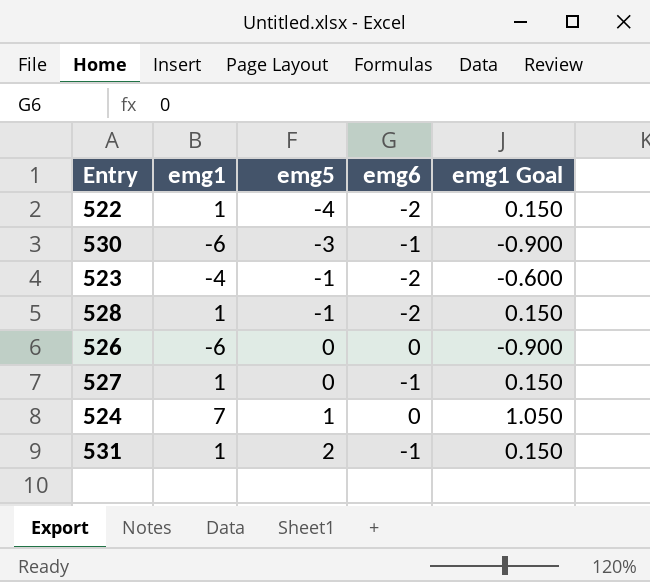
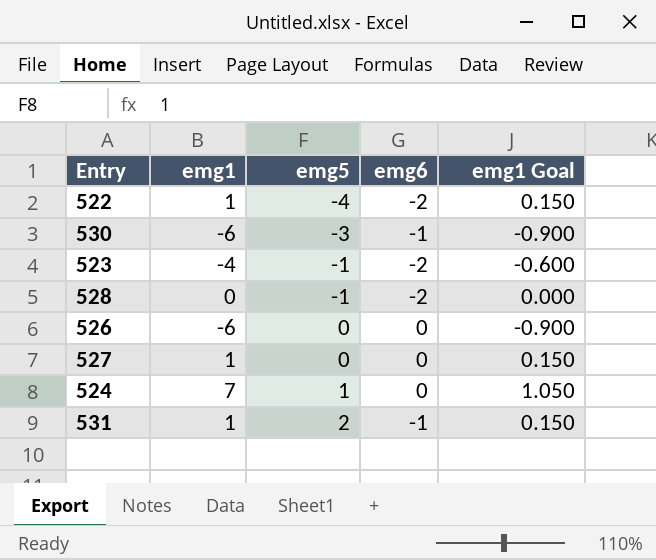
528 | emg1: 1 -> 0
528 | emg1 Goal: 0.150 -> 0.000
527 | emg6: -1 -> 0

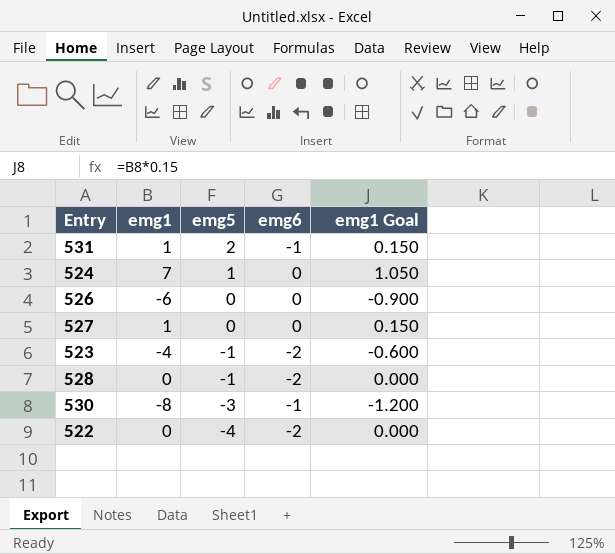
row order: emg5 ascending -> emg5 descending
530 | emg1: -6 -> -8
530 | emg1 Goal: -0.900 -> -1.200
522 | emg1: 1 -> 0
522 | emg1 Goal: 0.150 -> 0.000

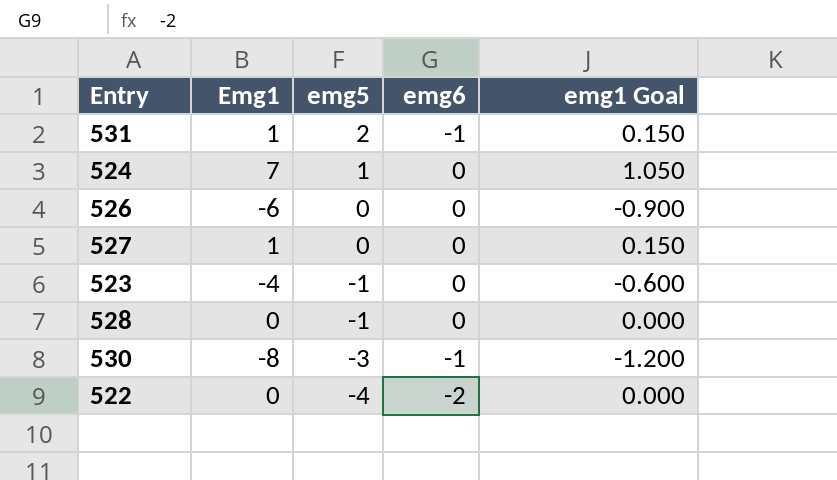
column name: emg1 -> Emg1
523 | emg6: -2 -> 0
528 | emg6: -2 -> 0

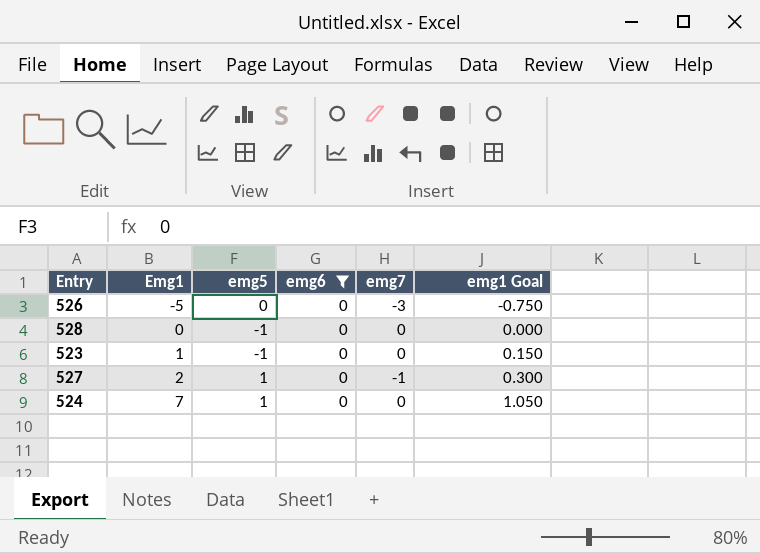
filter: none -> emg6 = 0
row order: emg5 descending -> Emg1 ascending
column emg7 | position: none -> 5
526 | Emg1: -6 -> -5
526 | emg1 Goal: -0.900 -> -0.750
523 | Emg1: -4 -> 1
523 | emg1 Goal: -0.600 -> 0.150
527 | Emg1: 1 -> 2
527 | emg5: 0 -> 1
527 | emg1 Goal: 0.150 -> 0.300

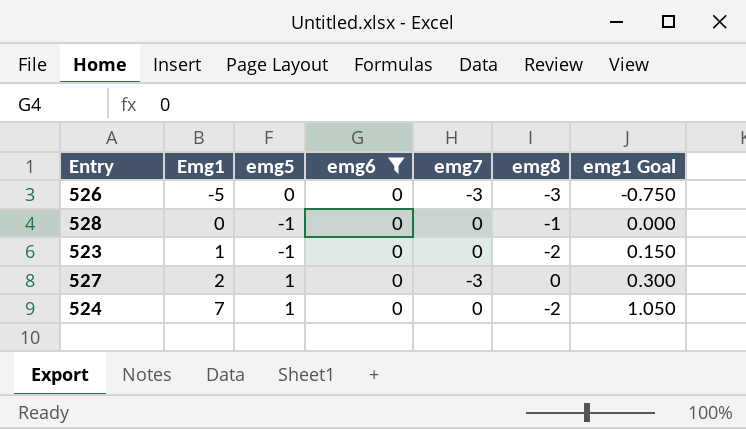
column emg8 | position: none -> 6
527 | emg7: -1 -> -3

